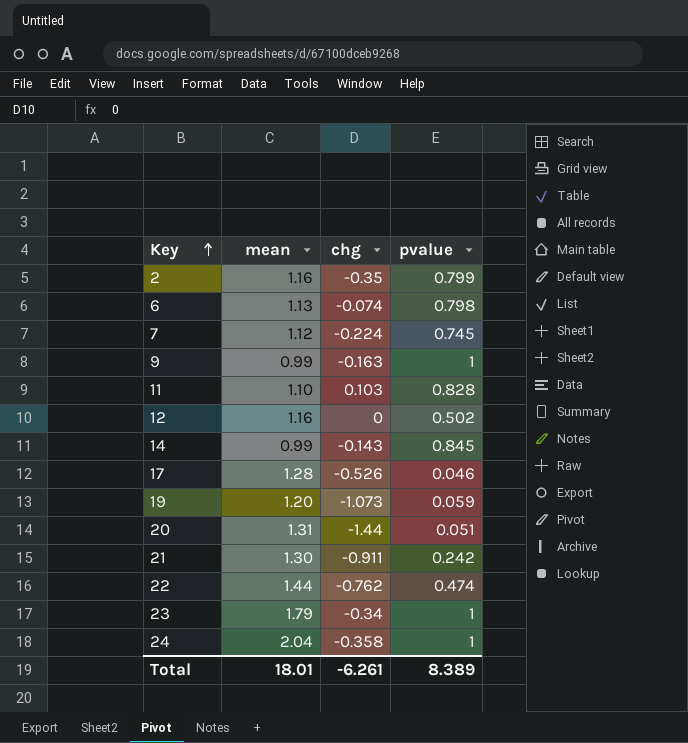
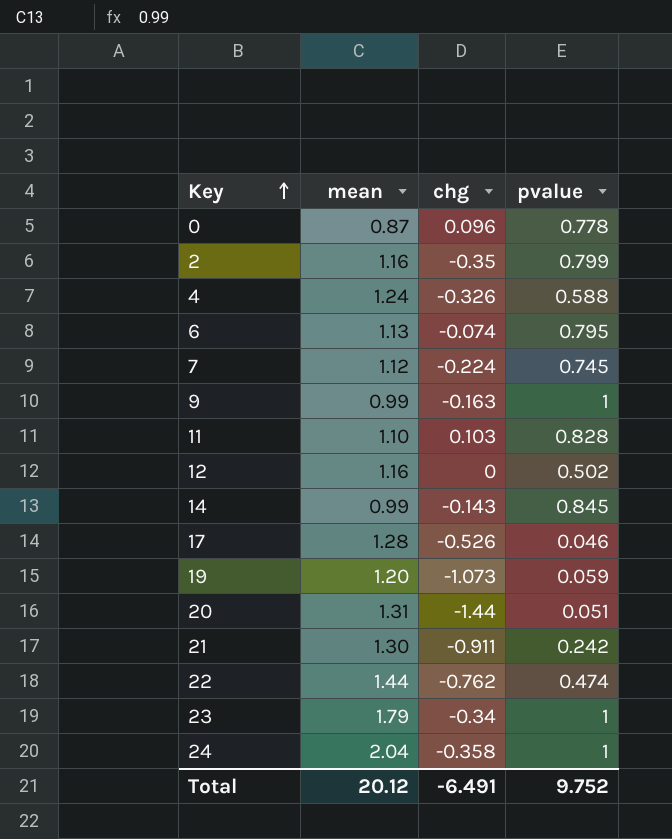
row 0: none -> 0.87 | 0.096 | 0.778
row 4: none -> 1.24 | -0.326 | 0.588
6 | pvalue: 0.798 -> 0.795
Total | mean: 18.01 -> 20.12
Total | chg: -6.261 -> -6.491
Total | pvalue: 8.389 -> 9.752

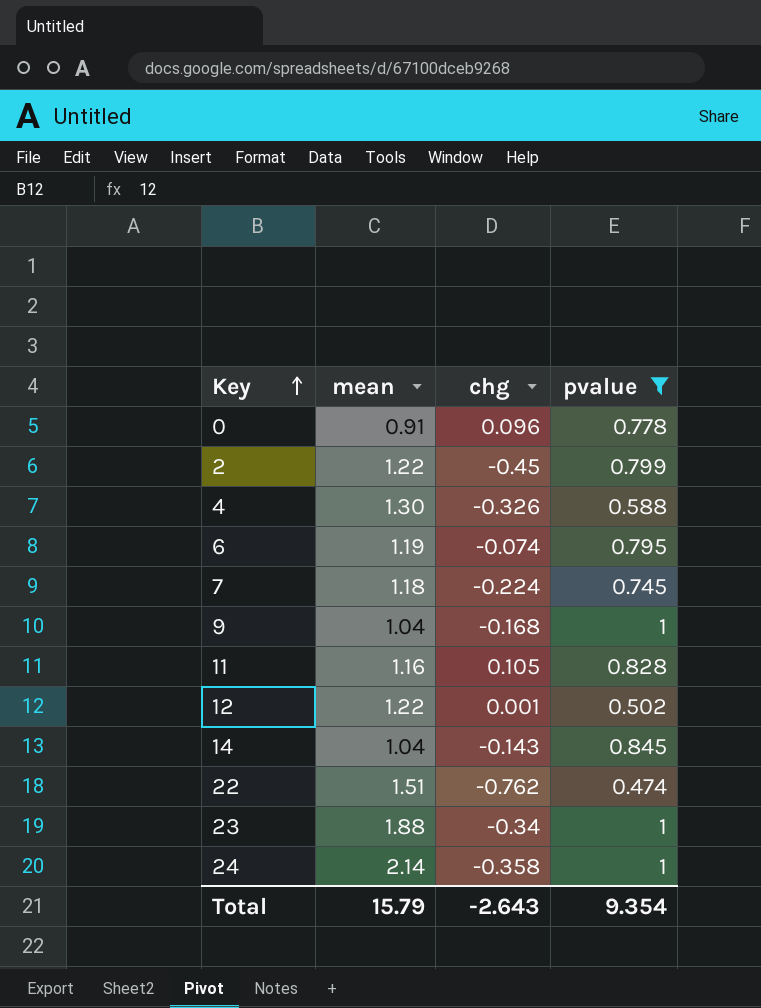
filter: none -> pvalue >= 0.474
0 | mean: 0.87 -> 0.91
2 | mean: 1.16 -> 1.22
2 | chg: -0.35 -> -0.45
4 | mean: 1.24 -> 1.30
6 | mean: 1.13 -> 1.19
7 | mean: 1.12 -> 1.18
9 | mean: 0.99 -> 1.04
9 | chg: -0.163 -> -0.168
11 | mean: 1.10 -> 1.16
11 | chg: 0.103 -> 0.105
12 | mean: 1.16 -> 1.22
12 | chg: 0 -> 0.001
14 | mean: 0.99 -> 1.04
22 | mean: 1.44 -> 1.51
23 | mean: 1.79 -> 1.88
24 | mean: 2.04 -> 2.14
Total | mean: 20.12 -> 15.79
Total | chg: -6.491 -> -2.643
Total | pvalue: 9.752 -> 9.354

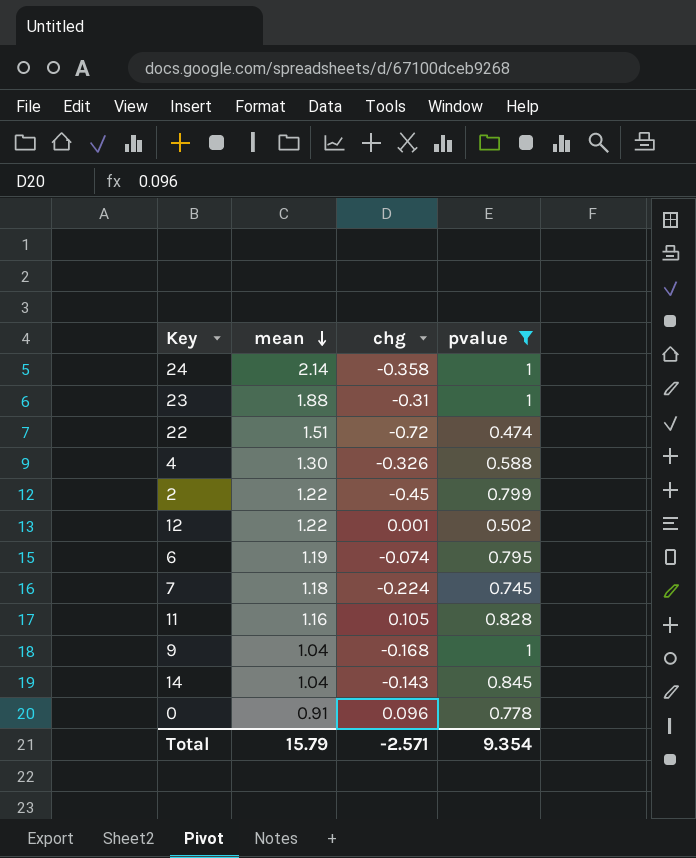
row order: Key ascending -> mean descending
23 | chg: -0.34 -> -0.31
22 | chg: -0.762 -> -0.72
Total | chg: -2.643 -> -2.571

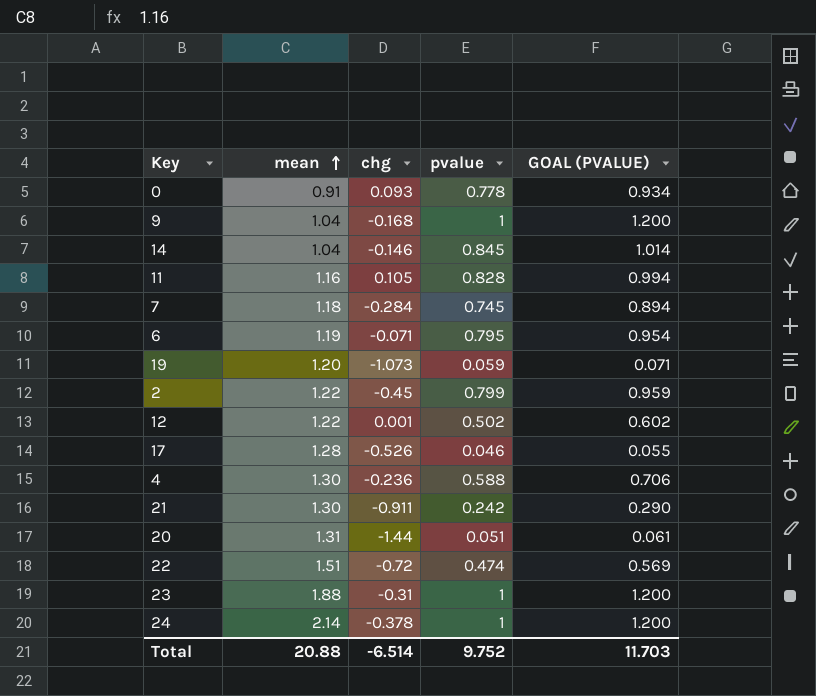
filter: pvalue >= 0.474 -> none
row order: mean descending -> mean ascending
column GOAL (PVALUE) | formula: none -> [pvalue] * 1.2
0 | chg: 0.096 -> 0.093
14 | chg: -0.143 -> -0.146
7 | chg: -0.224 -> -0.284
6 | chg: -0.074 -> -0.071
4 | chg: -0.326 -> -0.236
24 | chg: -0.358 -> -0.378
Total | mean: 15.79 -> 20.88
Total | chg: -2.571 -> -6.514
Total | pvalue: 9.354 -> 9.752

